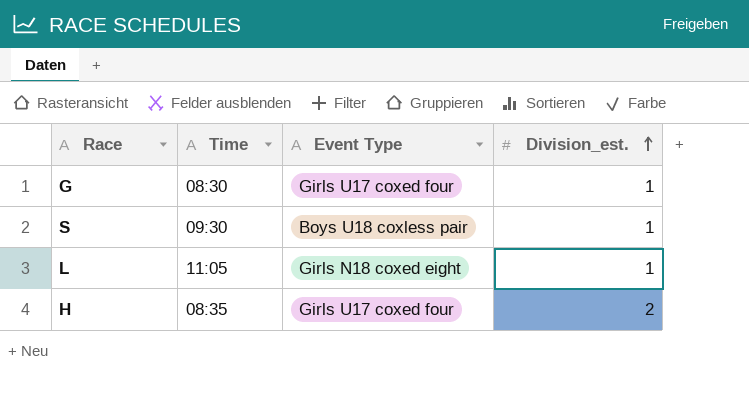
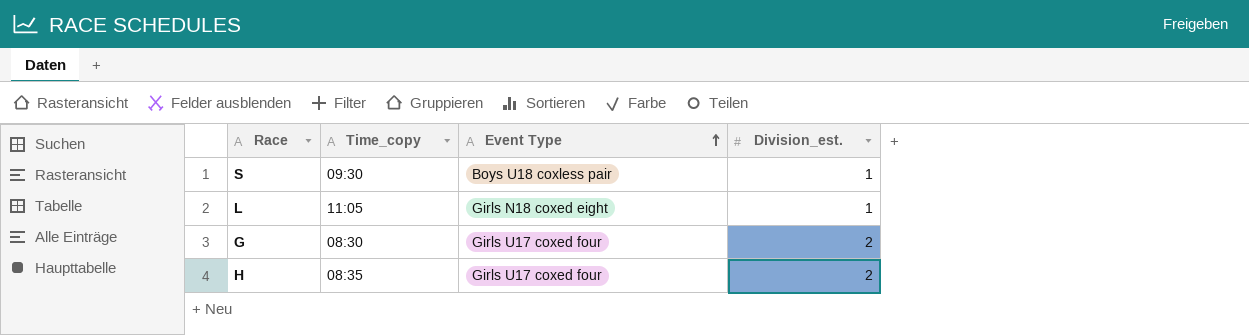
row order: Division_est. ascending -> Event Type ascending
column name: Time -> Time_copy
G | Division_est.: 1 -> 2

